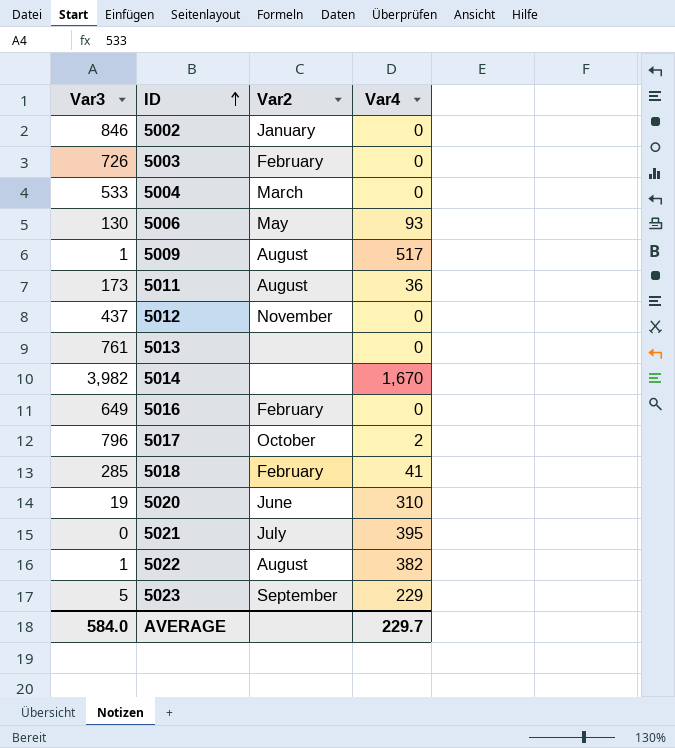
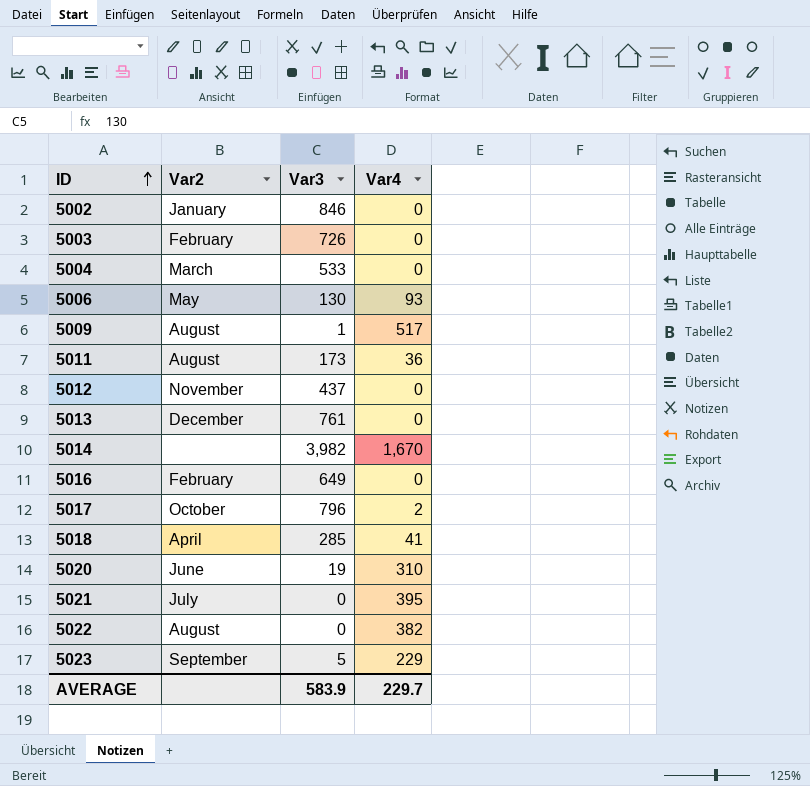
column Var3 | position: 1 -> 3
5013 | Var2: none -> December
5018 | Var2: February -> April
5022 | Var3: 1 -> 0
AVERAGE | Var3: 584.0 -> 583.9

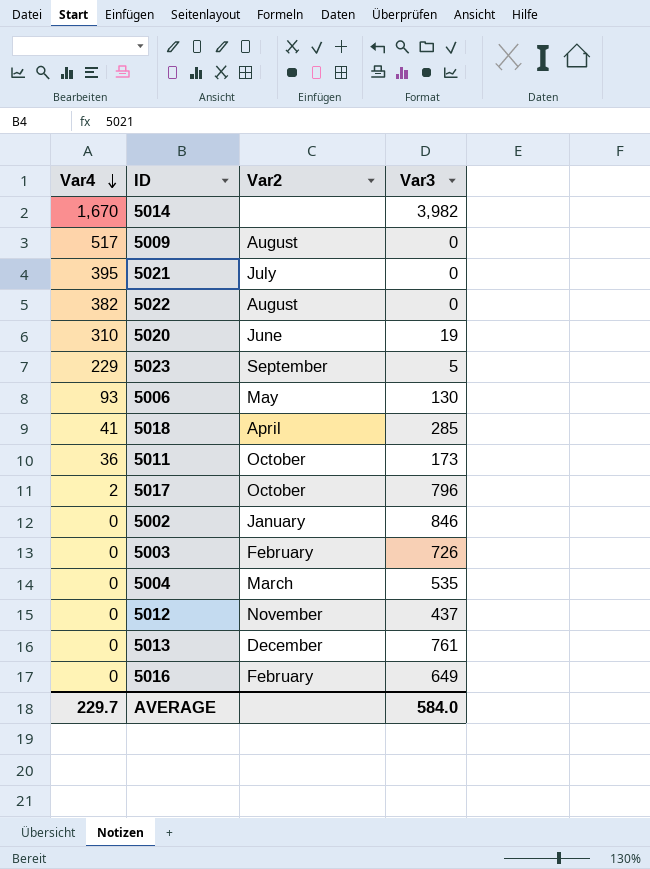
row order: ID ascending -> Var4 descending
column Var4 | position: 4 -> 1
5009 | Var3: 1 -> 0
5011 | Var2: August -> October
5004 | Var3: 533 -> 535
AVERAGE | Var3: 583.9 -> 584.0

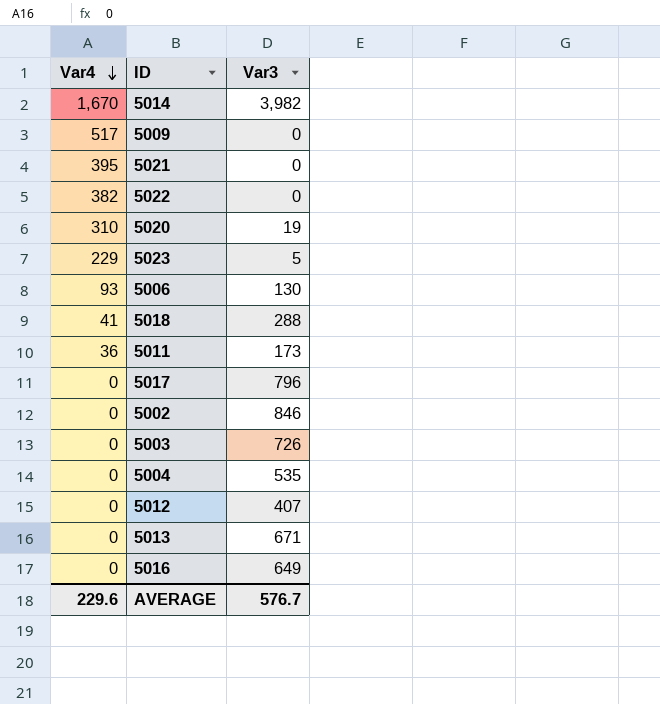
column Var2 | position: 3 -> none
5018 | Var3: 285 -> 288
5017 | Var4: 2 -> 0
5012 | Var3: 437 -> 407
5013 | Var3: 761 -> 671
AVERAGE | Var4: 229.7 -> 229.6
AVERAGE | Var3: 584.0 -> 576.7

